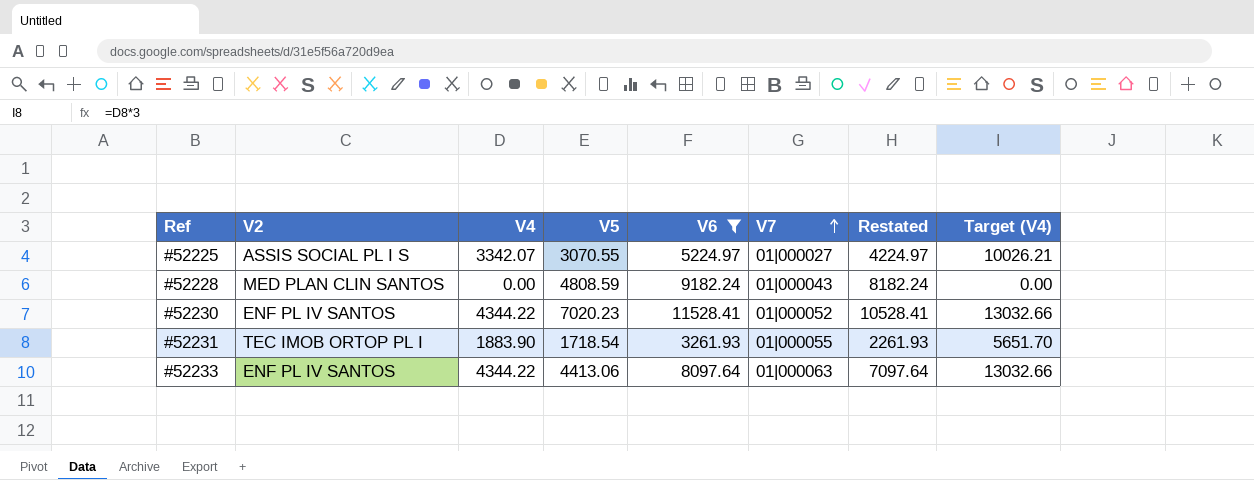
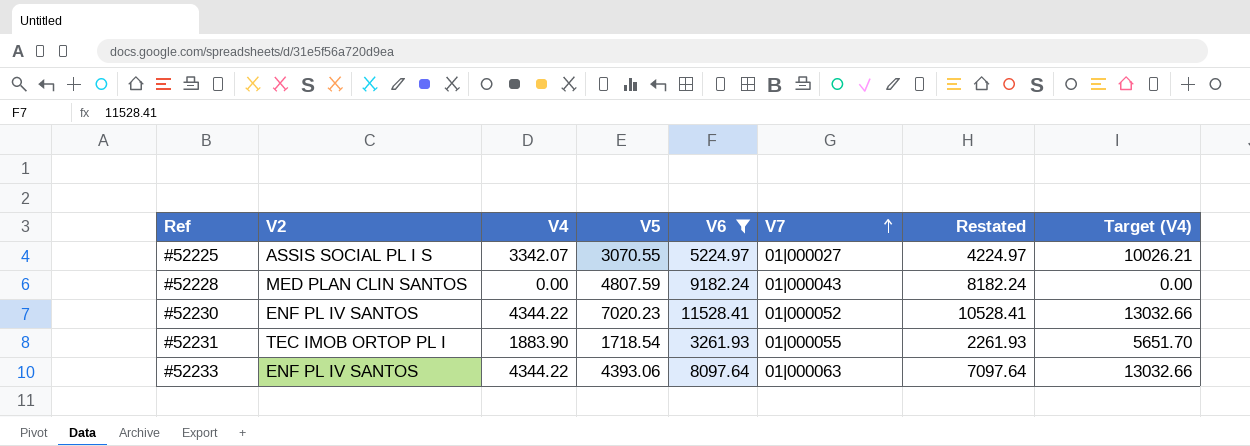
#52228 | V5: 4808.59 -> 4807.59
#52233 | V5: 4413.06 -> 4393.06

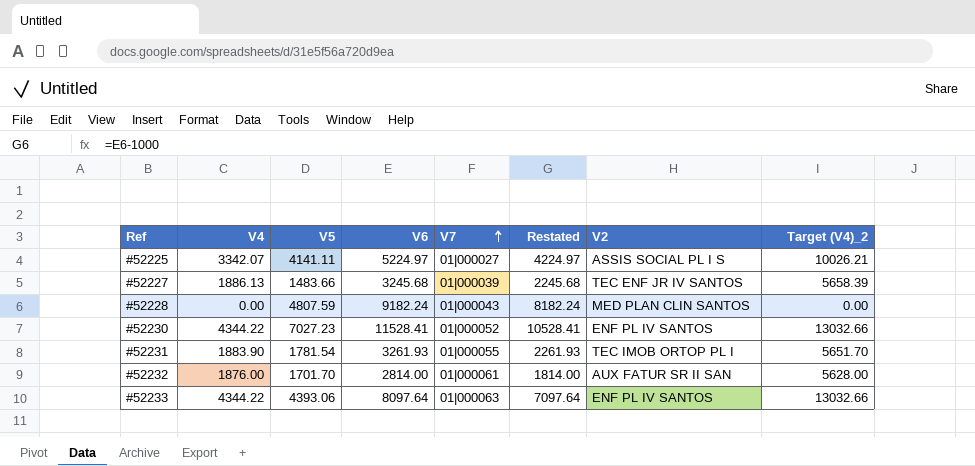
filter: V6 >= 3261.93 -> none
column V2 | position: 2 -> 7
column name: Target (V4) -> Target (V4)_2
#52225 | V5: 3070.55 -> 4141.11
#52230 | V5: 7020.23 -> 7027.23
#52231 | V5: 1718.54 -> 1781.54

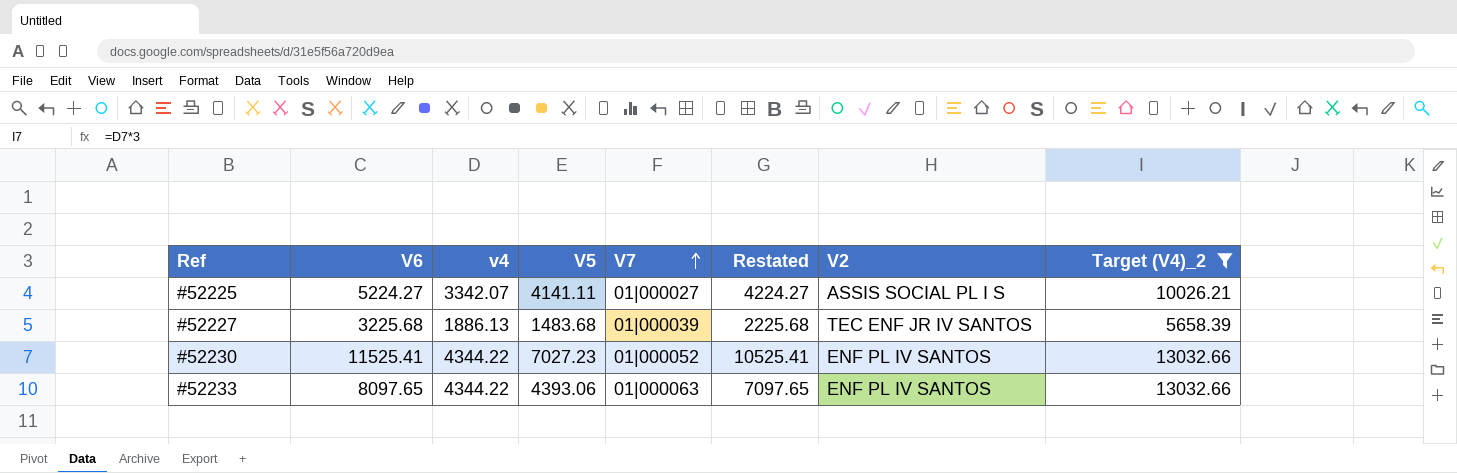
filter: none -> Target (V4)_2 >= 5658.39
column V6 | position: 4 -> 2
column name: V4 -> v4
#52225 | V6: 5224.97 -> 5224.27
#52225 | Restated: 4224.97 -> 4224.27
#52227 | V6: 3245.68 -> 3225.68
#52227 | V5: 1483.66 -> 1483.68
#52227 | Restated: 2245.68 -> 2225.68
#52230 | V6: 11528.41 -> 11525.41
#52230 | Restated: 10528.41 -> 10525.41
#52233 | V6: 8097.64 -> 8097.65
#52233 | Restated: 7097.64 -> 7097.65

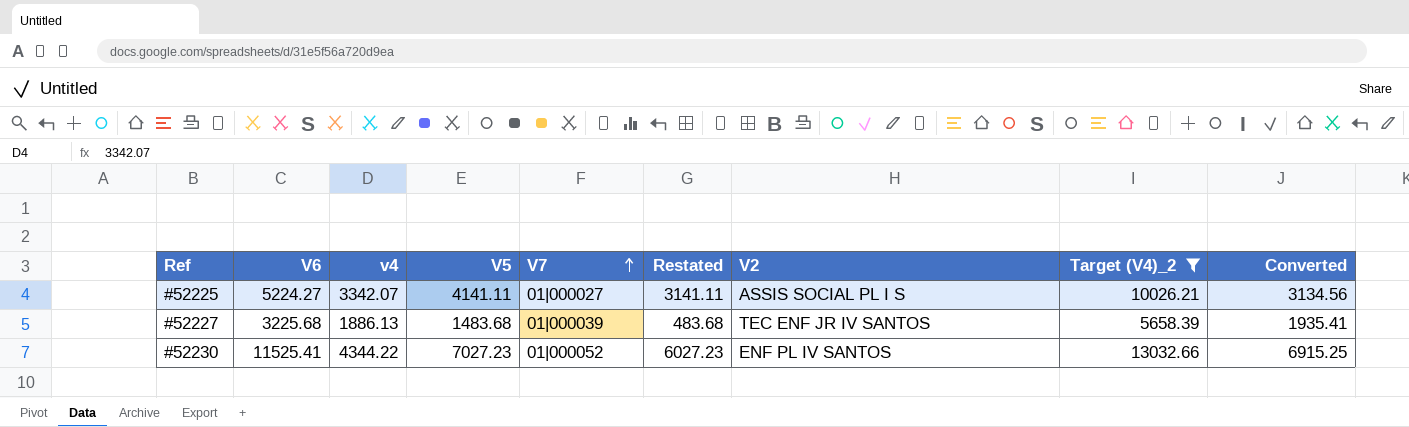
column Restated | formula: [V6] - 1000 -> [V5] - 1000
column Converted | formula: none -> [V6] * 0.6
row #52233: 8097.65 | 4344.22 | 4393.06 | 01|000063 | 7097.65 | ENF PL IV SANTOS | 13032.66 -> none

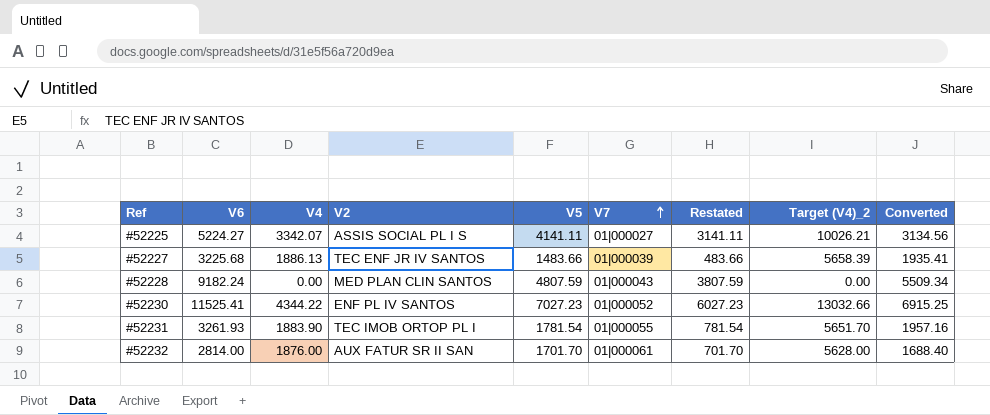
filter: Target (V4)_2 >= 5658.39 -> none
column name: v4 -> V4
column V2 | position: 7 -> 4
#52227 | V5: 1483.68 -> 1483.66
#52227 | Restated: 483.68 -> 483.66

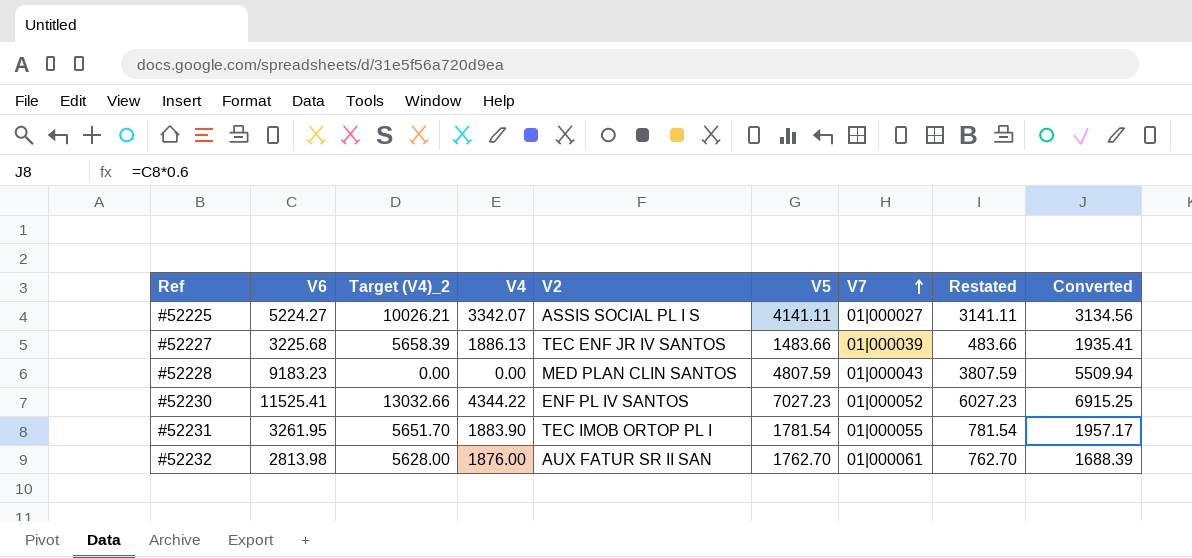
column Target (V4)_2 | position: 8 -> 3
#52228 | V6: 9182.24 -> 9183.23
#52228 | Converted: 5509.34 -> 5509.94
#52231 | V6: 3261.93 -> 3261.95
#52231 | Converted: 1957.16 -> 1957.17
#52232 | V6: 2814.00 -> 2813.98
#52232 | V5: 1701.70 -> 1762.70
#52232 | Restated: 701.70 -> 762.70
#52232 | Converted: 1688.40 -> 1688.39

